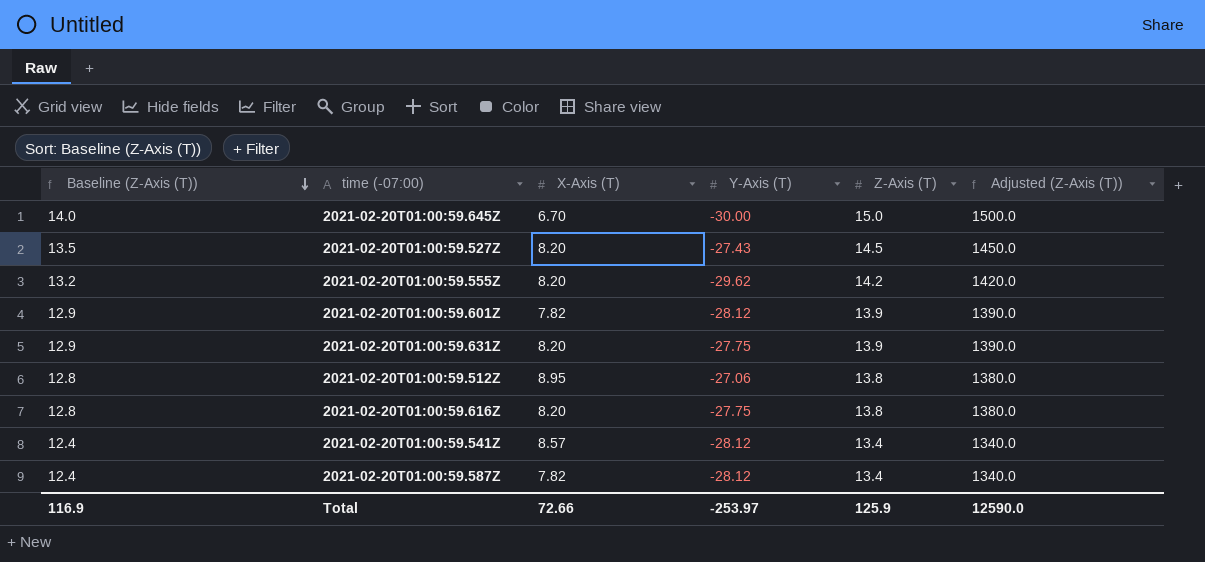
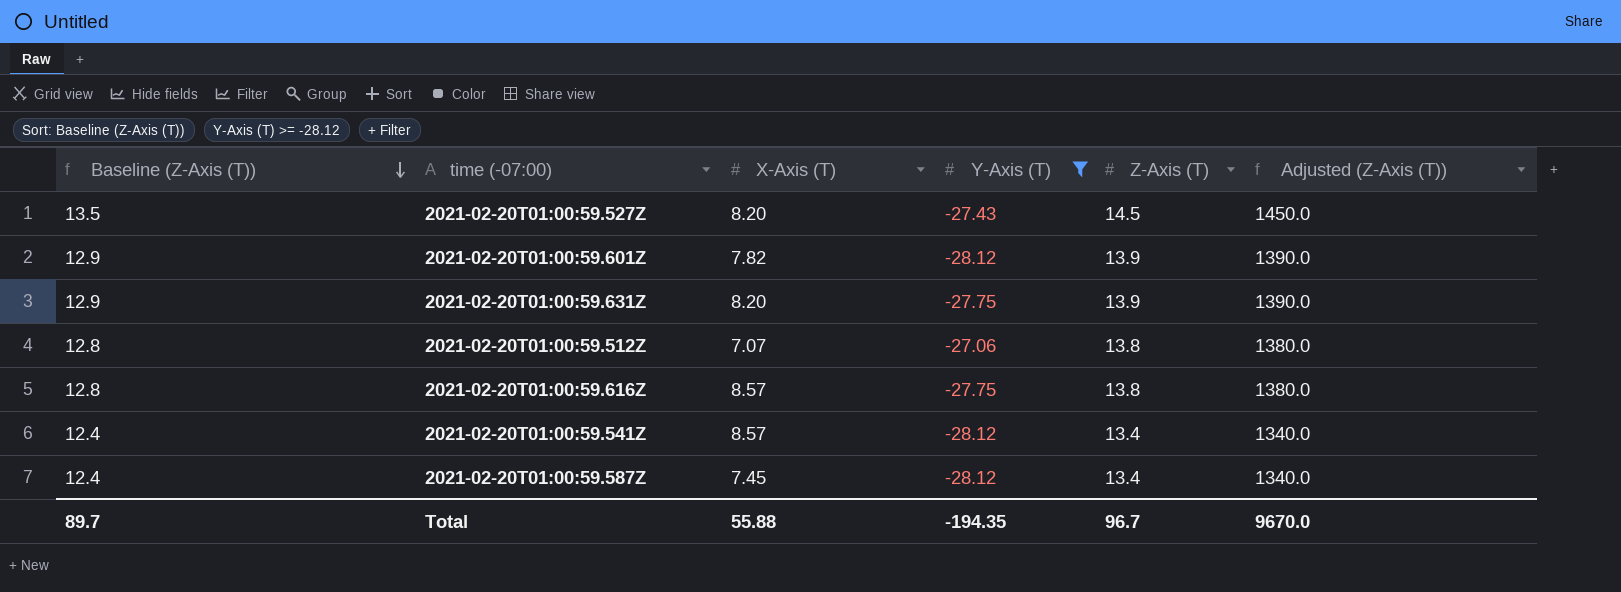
filter: none -> Y-Axis (T) >= -28.12
2021-02-20T01:00:59.512Z | X-Axis (T): 8.95 -> 7.07
2021-02-20T01:00:59.616Z | X-Axis (T): 8.20 -> 8.57
2021-02-20T01:00:59.587Z | X-Axis (T): 7.82 -> 7.45
Total | Baseline (Z-Axis (T)): 116.9 -> 89.7
Total | X-Axis (T): 72.66 -> 55.88
Total | Y-Axis (T): -253.97 -> -194.35
Total | Z-Axis (T): 125.9 -> 96.7
Total | Adjusted (Z-Axis (T)): 12590.0 -> 9670.0

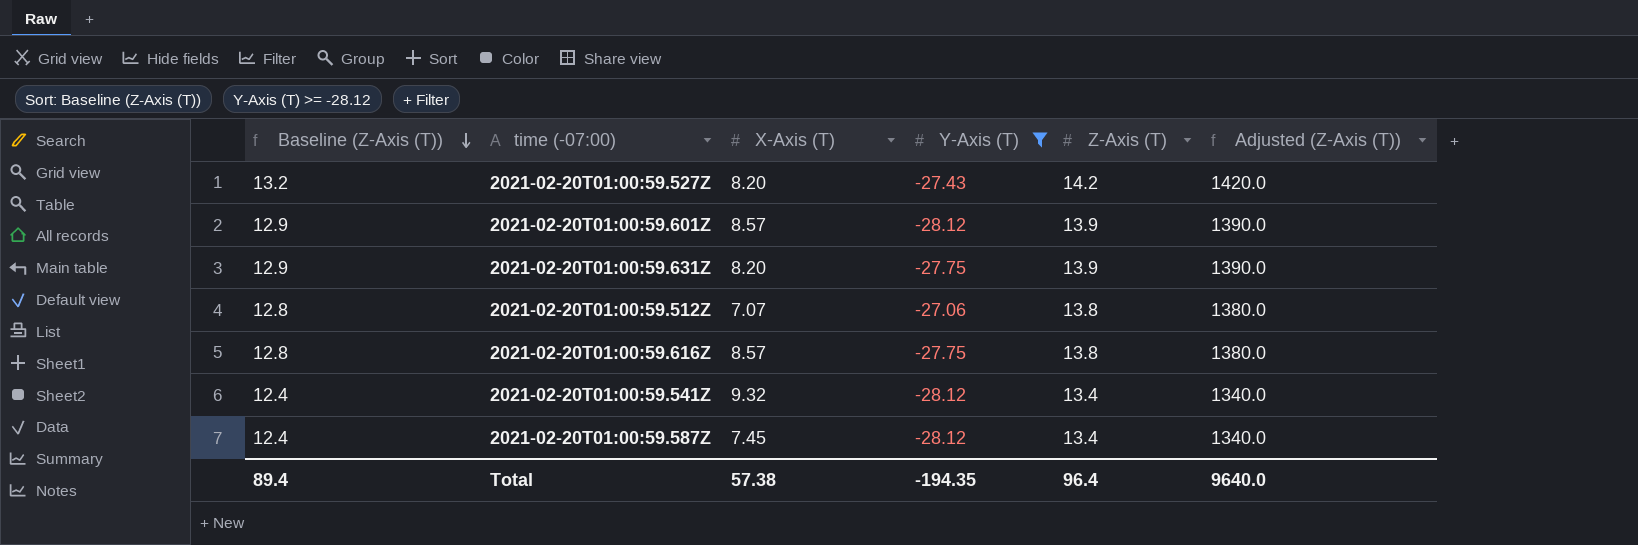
2021-02-20T01:00:59.527Z | Baseline (Z-Axis (T)): 13.5 -> 13.2
2021-02-20T01:00:59.527Z | Z-Axis (T): 14.5 -> 14.2
2021-02-20T01:00:59.527Z | Adjusted (Z-Axis (T)): 1450.0 -> 1420.0
2021-02-20T01:00:59.601Z | X-Axis (T): 7.82 -> 8.57
2021-02-20T01:00:59.541Z | X-Axis (T): 8.57 -> 9.32
Total | Baseline (Z-Axis (T)): 89.7 -> 89.4
Total | X-Axis (T): 55.88 -> 57.38
Total | Z-Axis (T): 96.7 -> 96.4
Total | Adjusted (Z-Axis (T)): 9670.0 -> 9640.0

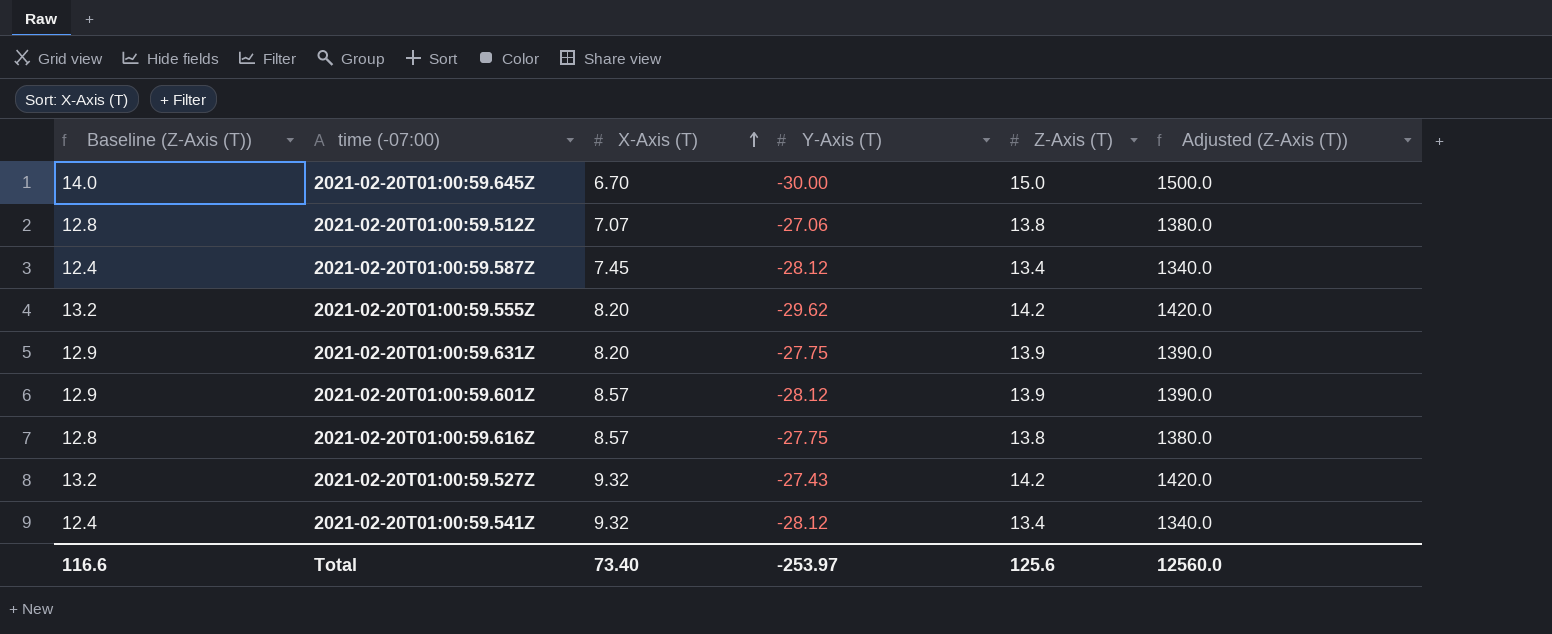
filter: Y-Axis (T) >= -28.12 -> none
row order: Baseline (Z-Axis (T)) descending -> X-Axis (T) ascending
2021-02-20T01:00:59.527Z | X-Axis (T): 8.20 -> 9.32
Total | Baseline (Z-Axis (T)): 89.4 -> 116.6
Total | X-Axis (T): 57.38 -> 73.40
Total | Y-Axis (T): -194.35 -> -253.97
Total | Z-Axis (T): 96.4 -> 125.6
Total | Adjusted (Z-Axis (T)): 9640.0 -> 12560.0

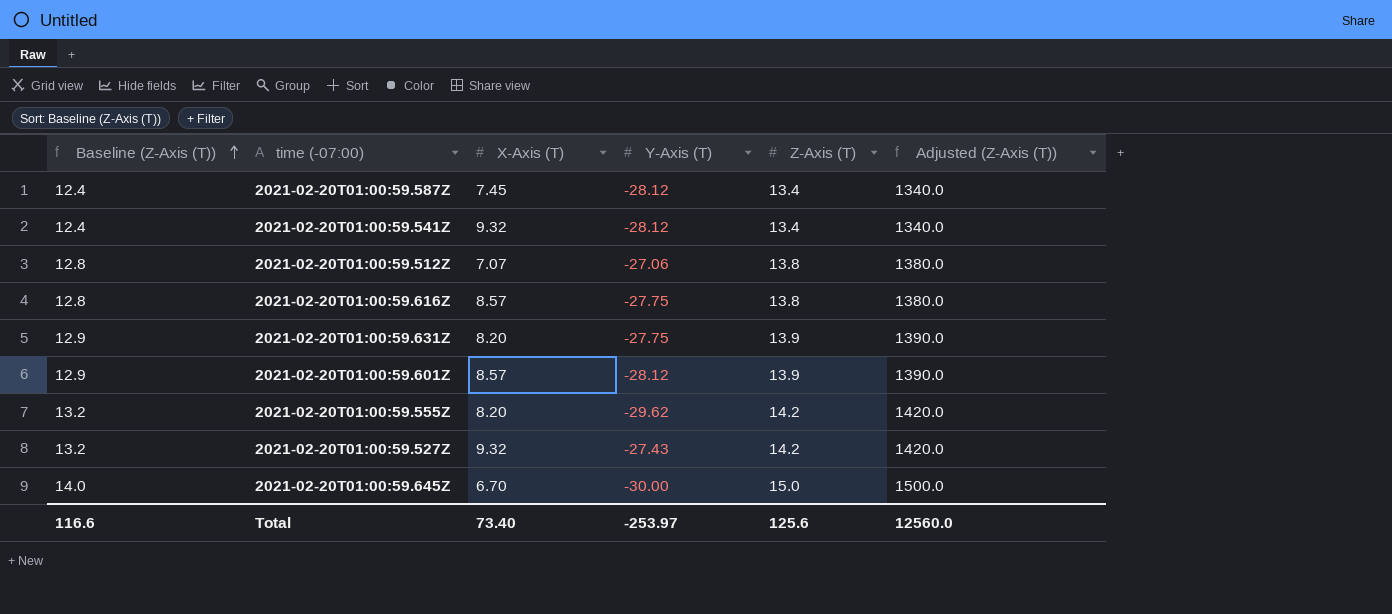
row order: X-Axis (T) ascending -> Baseline (Z-Axis (T)) ascending

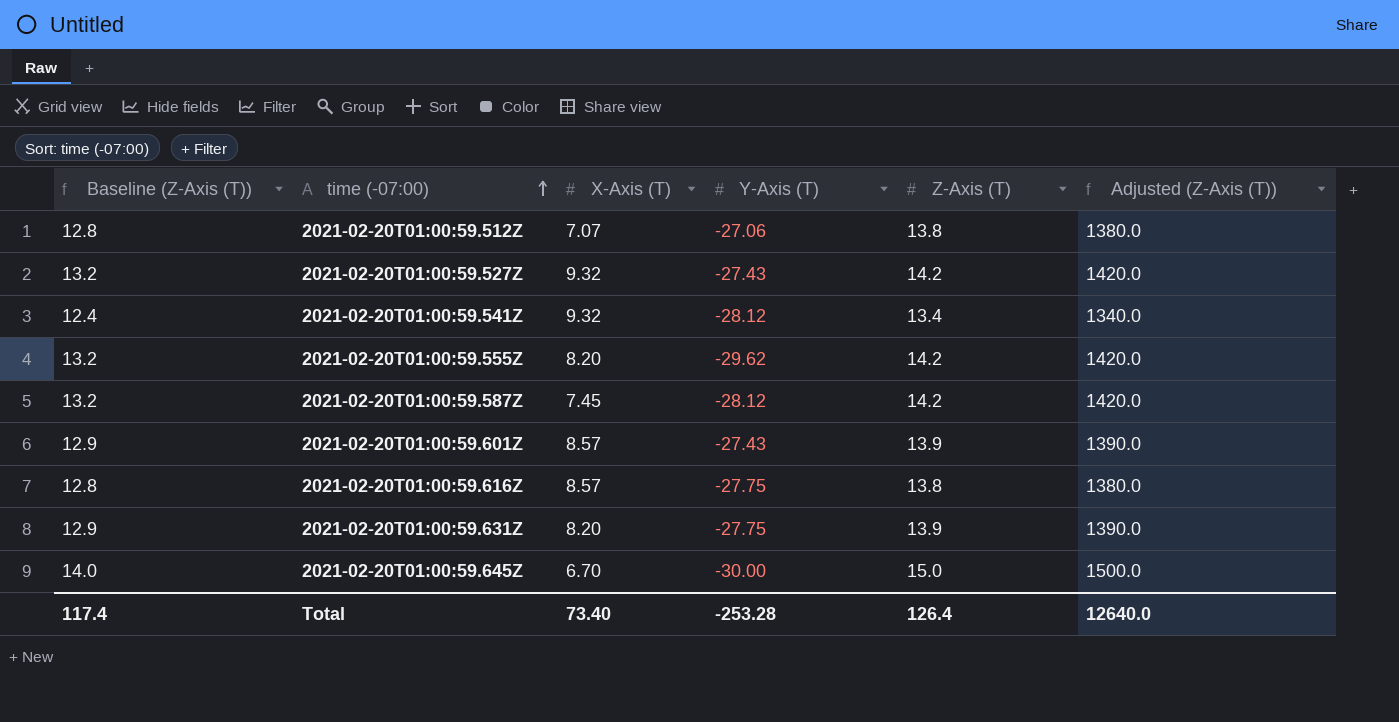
row order: Baseline (Z-Axis (T)) ascending -> time (-07:00) ascending
2021-02-20T01:00:59.587Z | Baseline (Z-Axis (T)): 12.4 -> 13.2
2021-02-20T01:00:59.587Z | Z-Axis (T): 13.4 -> 14.2
2021-02-20T01:00:59.587Z | Adjusted (Z-Axis (T)): 1340.0 -> 1420.0
2021-02-20T01:00:59.601Z | Y-Axis (T): -28.12 -> -27.43
Total | Baseline (Z-Axis (T)): 116.6 -> 117.4
Total | Y-Axis (T): -253.97 -> -253.28
Total | Z-Axis (T): 125.6 -> 126.4
Total | Adjusted (Z-Axis (T)): 12560.0 -> 12640.0

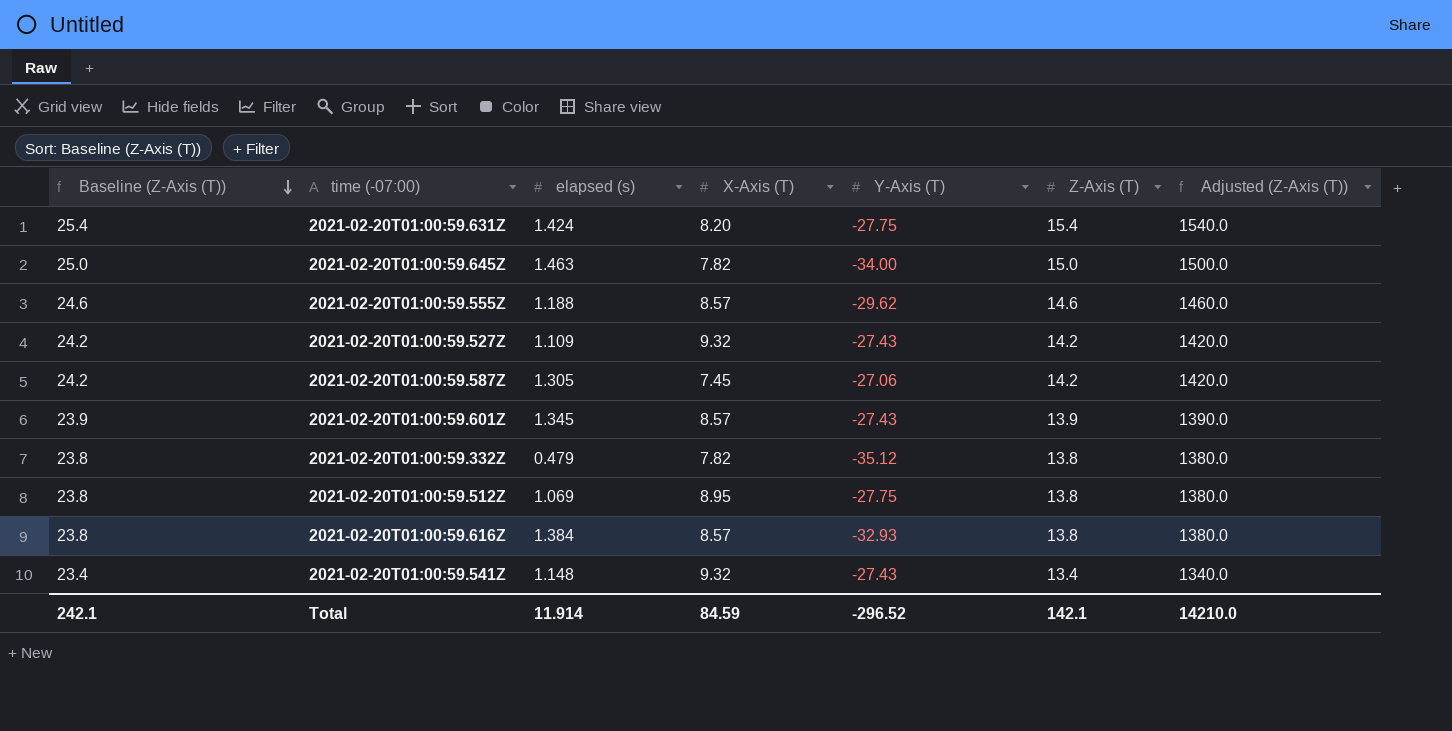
row order: time (-07:00) ascending -> Baseline (Z-Axis (T)) descending
column Baseline (Z-Axis (T)) | formula: [Z-Axis (T)] - 1 -> [Z-Axis (T)] + 10
column elapsed (s) | position: none -> 3
2021-02-20T01:00:59.631Z | Z-Axis (T): 13.9 -> 15.4
2021-02-20T01:00:59.631Z | Adjusted (Z-Axis (T)): 1390.0 -> 1540.0
2021-02-20T01:00:59.645Z | X-Axis (T): 6.70 -> 7.82
2021-02-20T01:00:59.645Z | Y-Axis (T): -30.00 -> -34.00
2021-02-20T01:00:59.555Z | X-Axis (T): 8.20 -> 8.57
2021-02-20T01:00:59.555Z | Z-Axis (T): 14.2 -> 14.6
2021-02-20T01:00:59.555Z | Adjusted (Z-Axis (T)): 1420.0 -> 1460.0
2021-02-20T01:00:59.587Z | Y-Axis (T): -28.12 -> -27.06
row 2021-02-20T01:00:59.332Z: none -> 23.8 | 0.479 | 7.82 | -35.12 | 13.8 | 1380.0
2021-02-20T01:00:59.512Z | X-Axis (T): 7.07 -> 8.95
2021-02-20T01:00:59.512Z | Y-Axis (T): -27.06 -> -27.75
2021-02-20T01:00:59.616Z | Y-Axis (T): -27.75 -> -32.93
2021-02-20T01:00:59.541Z | Y-Axis (T): -28.12 -> -27.43
Total | Baseline (Z-Axis (T)): 117.4 -> 242.1
Total | X-Axis (T): 73.40 -> 84.59
Total | Y-Axis (T): -253.28 -> -296.52
Total | Z-Axis (T): 126.4 -> 142.1
Total | Adjusted (Z-Axis (T)): 12640.0 -> 14210.0

